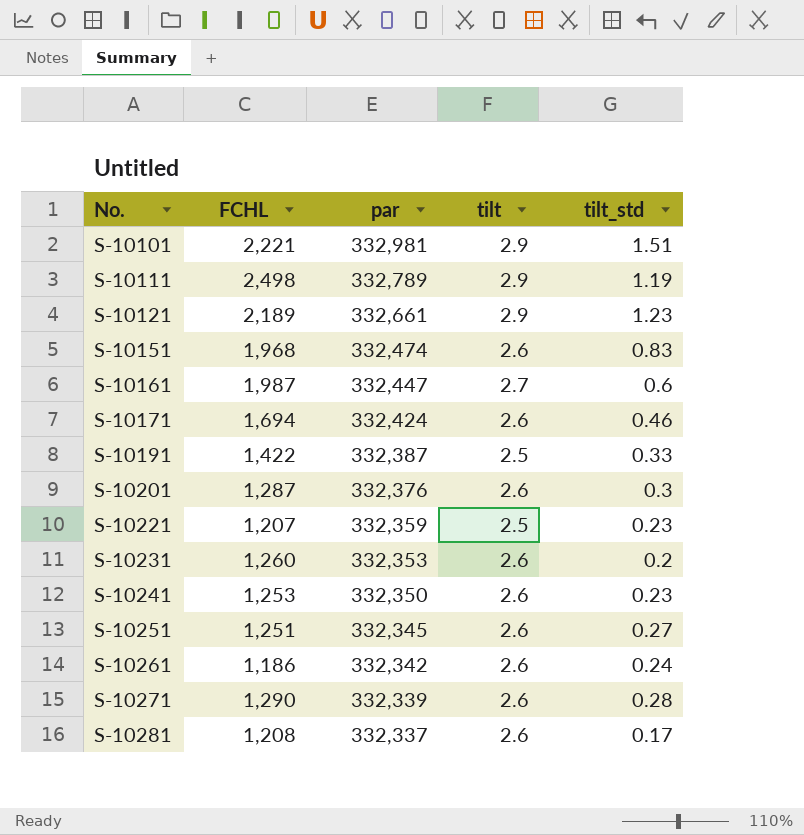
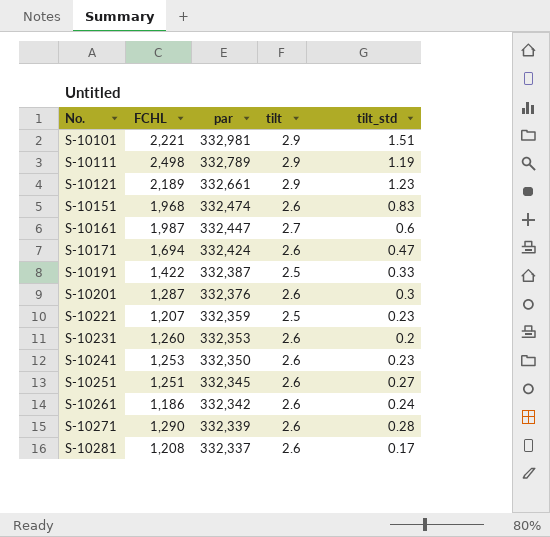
S-10171 | tilt_std: 0.46 -> 0.47

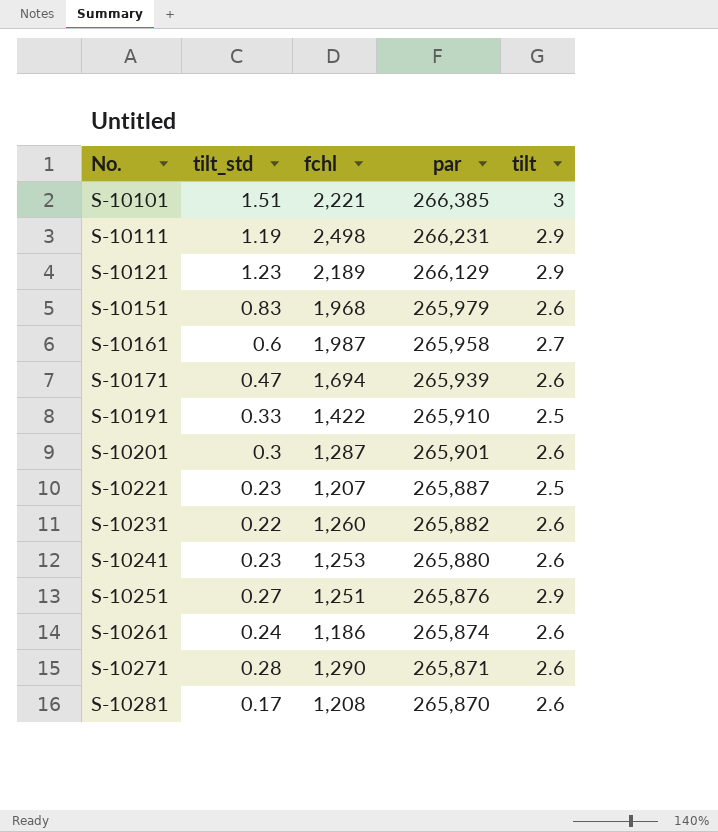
column tilt_std | position: 5 -> 2
column name: FCHL -> fchl
S-10101 | par: 332,981 -> 266,385
S-10101 | tilt: 2.9 -> 3
S-10111 | par: 332,789 -> 266,231
S-10121 | par: 332,661 -> 266,129
S-10151 | par: 332,474 -> 265,979
S-10161 | par: 332,447 -> 265,958
S-10171 | par: 332,424 -> 265,939
S-10191 | par: 332,387 -> 265,910
S-10201 | par: 332,376 -> 265,901
S-10221 | par: 332,359 -> 265,887
S-10231 | tilt_std: 0.2 -> 0.22
S-10231 | par: 332,353 -> 265,882
S-10241 | par: 332,350 -> 265,880
S-10251 | par: 332,345 -> 265,876
S-10251 | tilt: 2.6 -> 2.9
S-10261 | par: 332,342 -> 265,874
S-10271 | par: 332,339 -> 265,871
S-10281 | par: 332,337 -> 265,870

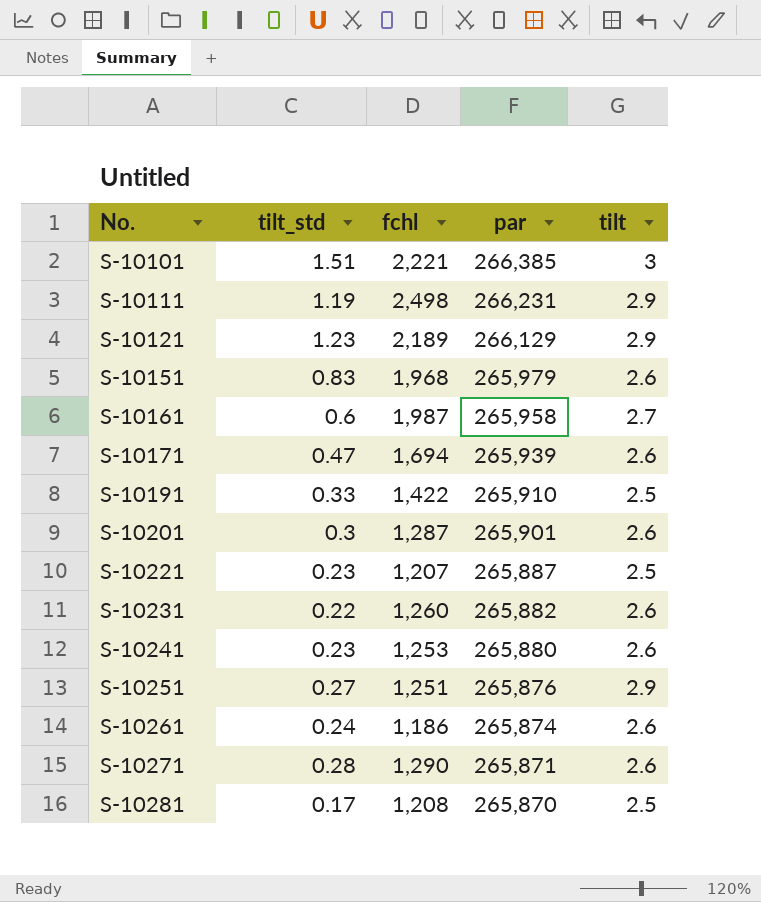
S-10281 | tilt: 2.6 -> 2.5

